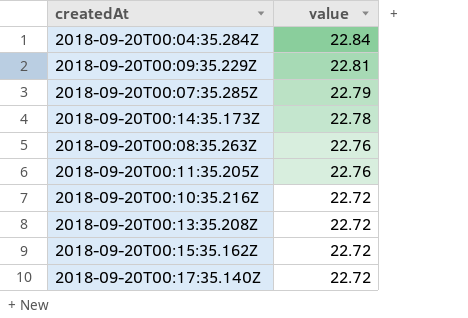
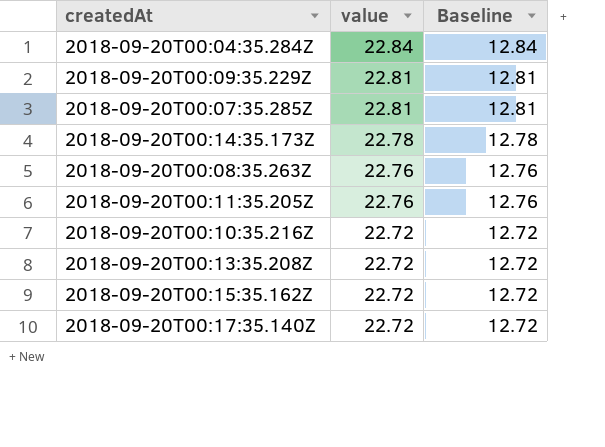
column Baseline | formula: none -> [value] - 10
2018-09-20T00:07:35.285Z | value: 22.79 -> 22.81

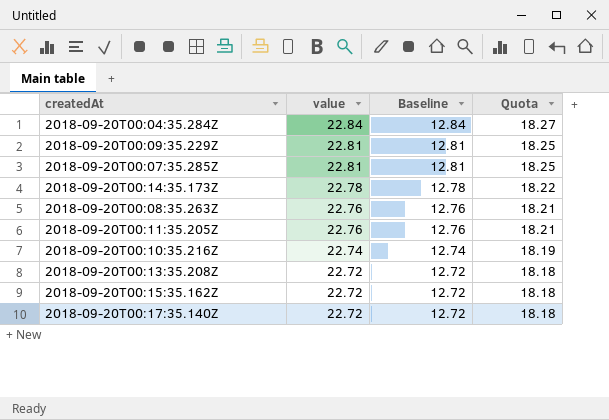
column Quota | formula: none -> [value] * 0.8
2018-09-20T00:10:35.216Z | value: 22.72 -> 22.74
2018-09-20T00:10:35.216Z | Baseline: 12.72 -> 12.74

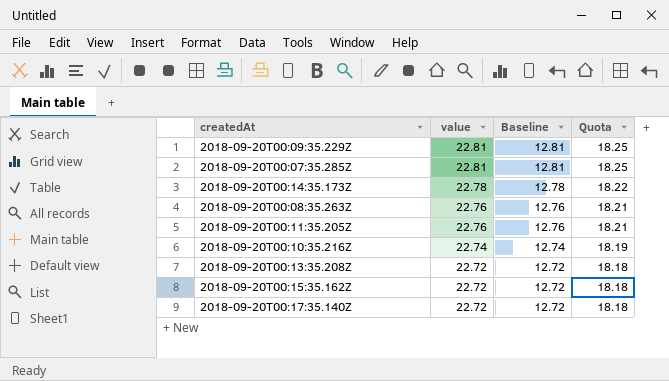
row 2018-09-20T00:04:35.284Z: 22.84 | 12.84 | 18.27 -> none

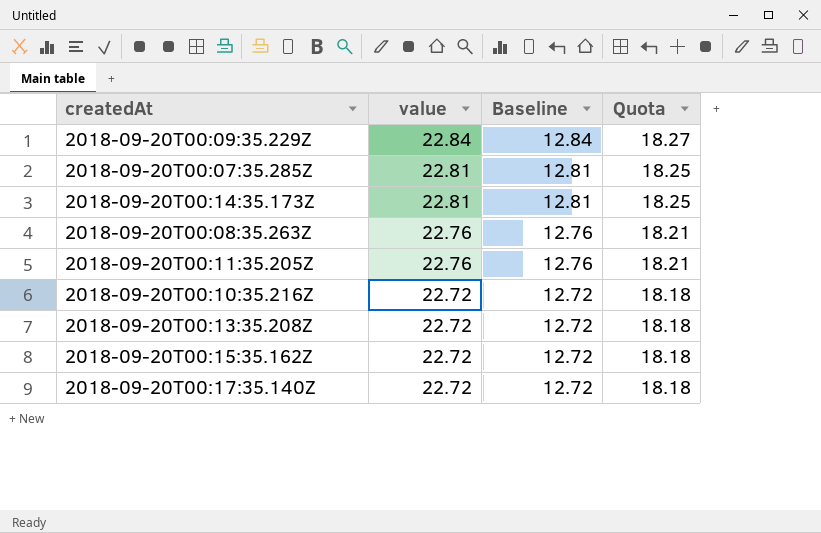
2018-09-20T00:09:35.229Z | value: 22.81 -> 22.84
2018-09-20T00:09:35.229Z | Baseline: 12.81 -> 12.84
2018-09-20T00:09:35.229Z | Quota: 18.25 -> 18.27
2018-09-20T00:14:35.173Z | value: 22.78 -> 22.81
2018-09-20T00:14:35.173Z | Baseline: 12.78 -> 12.81
2018-09-20T00:14:35.173Z | Quota: 18.22 -> 18.25
2018-09-20T00:10:35.216Z | value: 22.74 -> 22.72
2018-09-20T00:10:35.216Z | Baseline: 12.74 -> 12.72
2018-09-20T00:10:35.216Z | Quota: 18.19 -> 18.18

